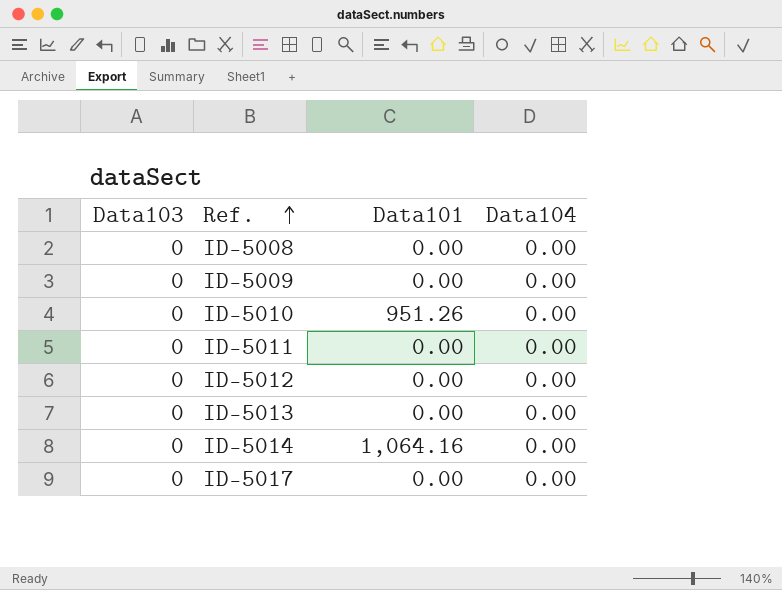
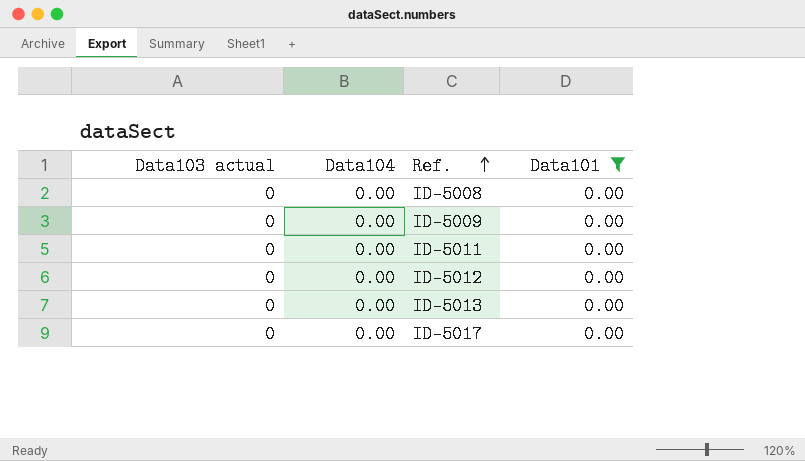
filter: none -> Data101 = 0.00
column name: Data103 -> Data103 actual
column Data104 | position: 4 -> 2

